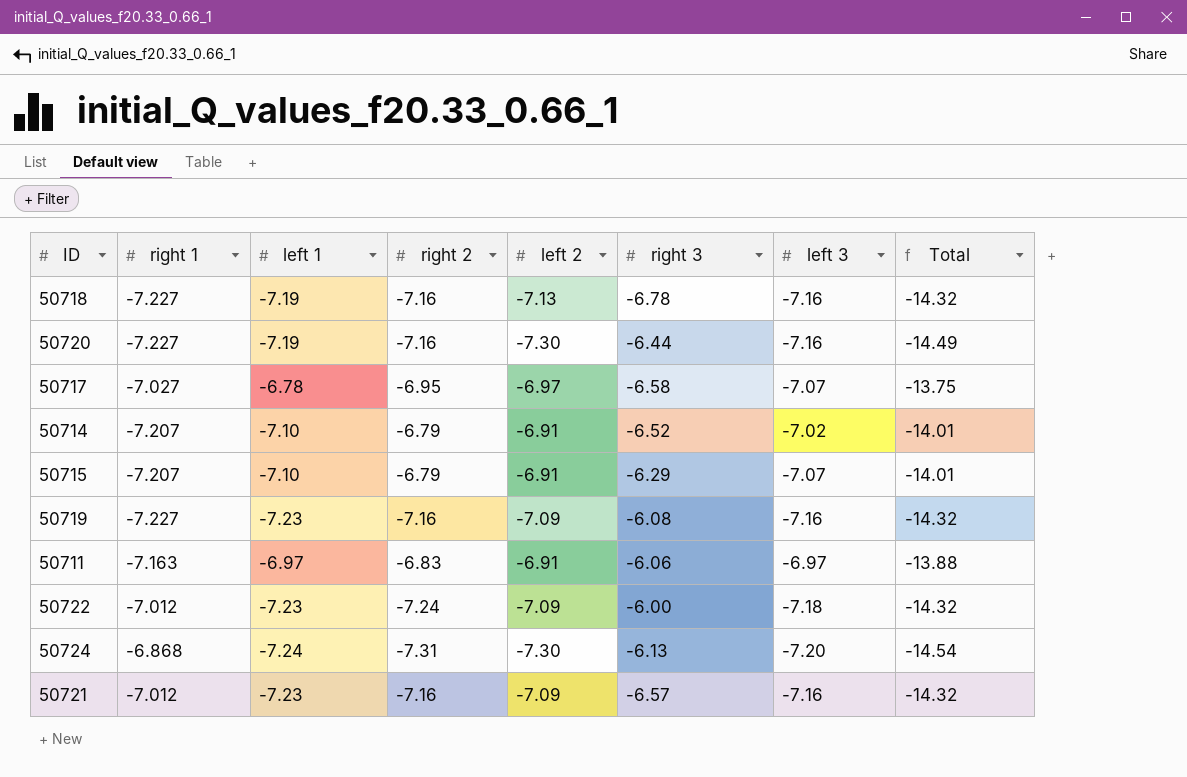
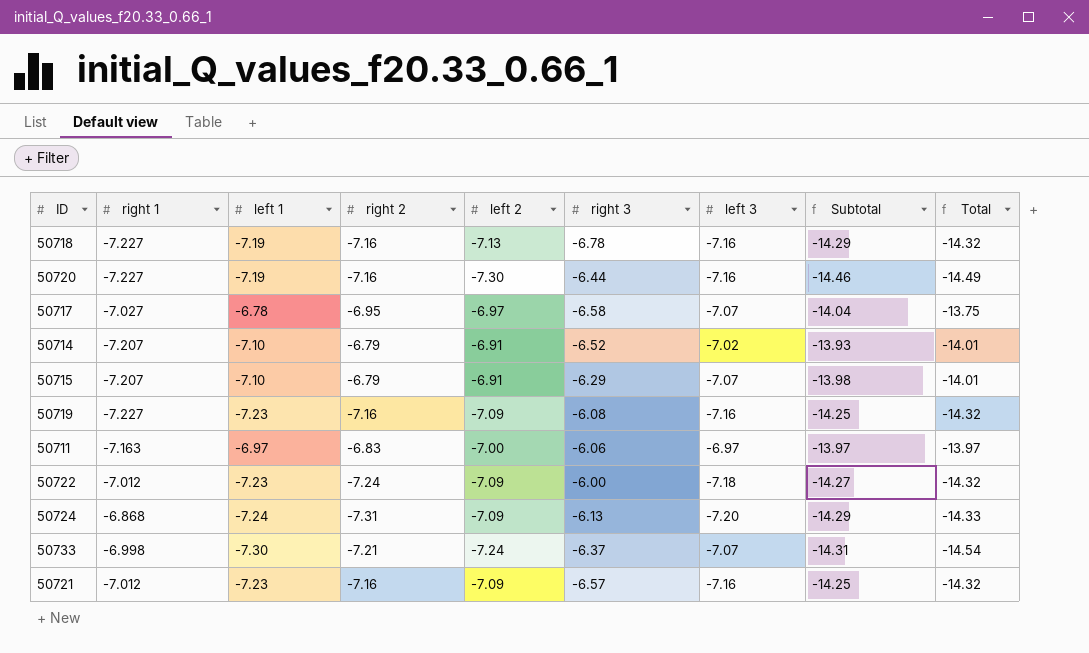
column Subtotal | formula: none -> [left 2] + [left 3]
50711 | left 2: -6.91 -> -7.00
50711 | Total: -13.88 -> -13.97
50724 | left 2: -7.30 -> -7.09
50724 | Total: -14.54 -> -14.33
row 50733: none -> -6.998 | -7.30 | -7.21 | -7.24 | -6.37 | -7.07 | -14.31 | -14.54

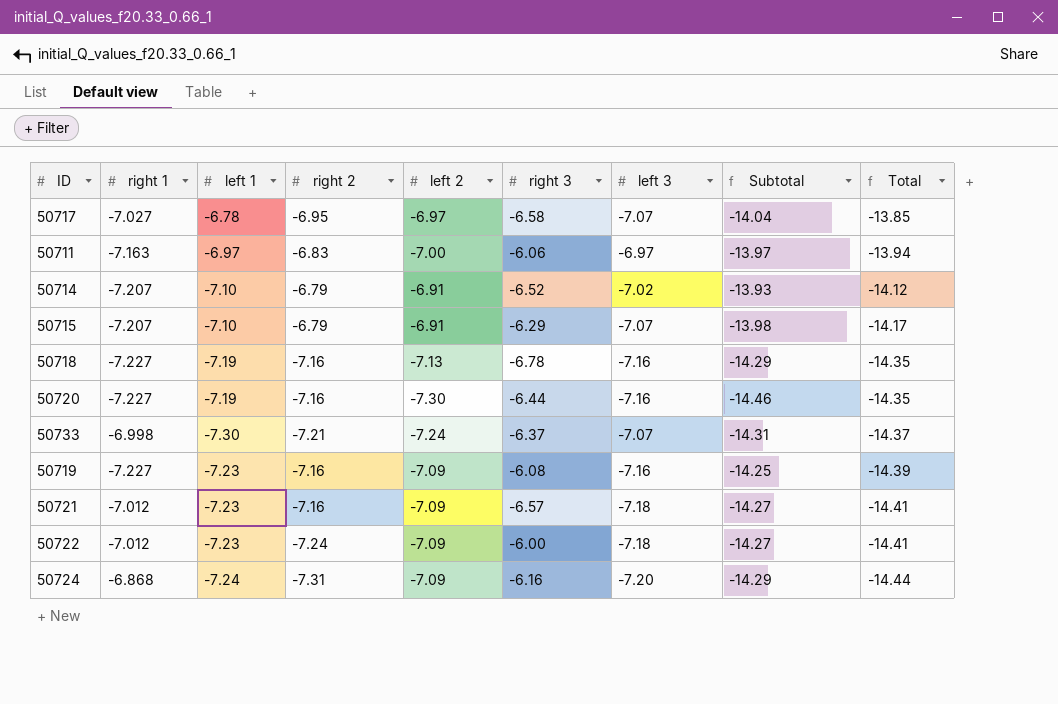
row order: none -> Total descending
column Total | formula: [left 1] + [left 2] -> [left 1] + [left 3]
50721 | left 3: -7.16 -> -7.18
50721 | Subtotal: -14.25 -> -14.27
50724 | right 3: -6.13 -> -6.16

